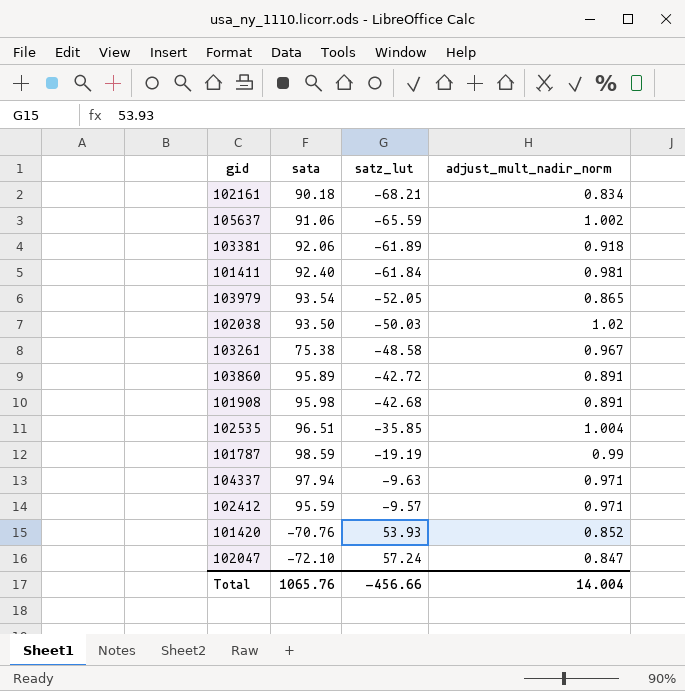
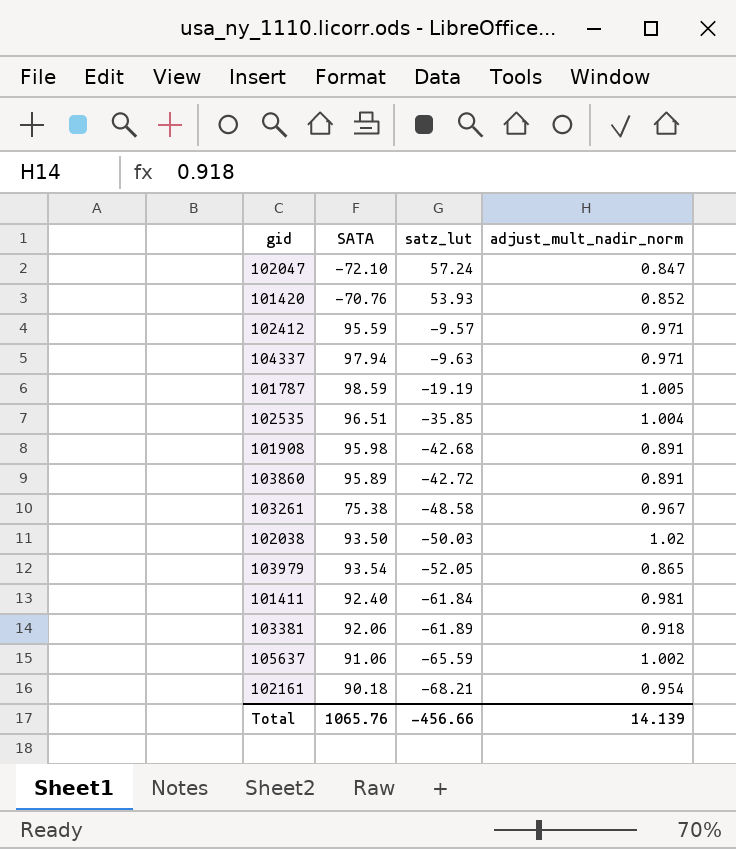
row order: satz_lut ascending -> satz_lut descending
column name: sata -> SATA
101787 | adjust_mult_nadir_norm: 0.99 -> 1.005
102161 | adjust_mult_nadir_norm: 0.834 -> 0.954
Total | adjust_mult_nadir_norm: 14.004 -> 14.139

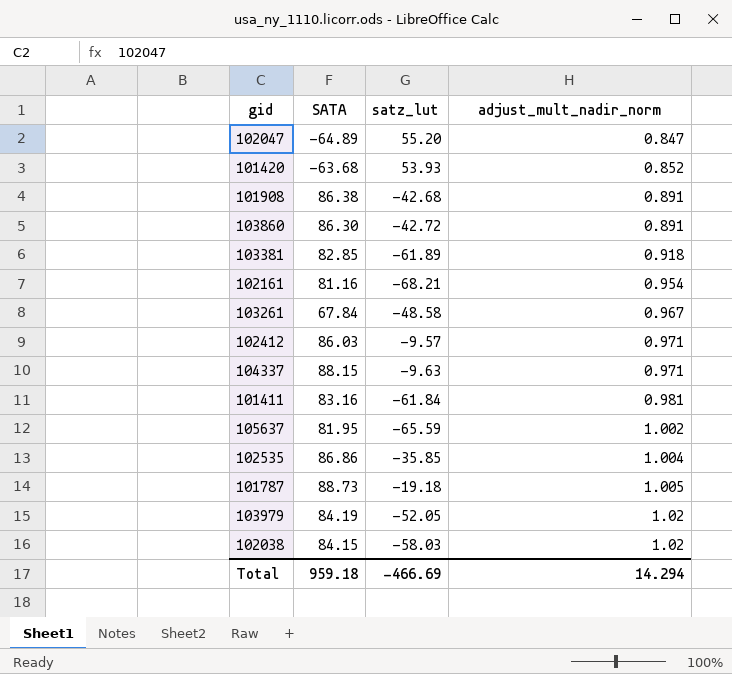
row order: satz_lut descending -> adjust_mult_nadir_norm ascending
102047 | SATA: -72.10 -> -64.89
102047 | satz_lut: 57.24 -> 55.20
101420 | SATA: -70.76 -> -63.68
101908 | SATA: 95.98 -> 86.38
103860 | SATA: 95.89 -> 86.30
103381 | SATA: 92.06 -> 82.85
102161 | SATA: 90.18 -> 81.16
103261 | SATA: 75.38 -> 67.84
102412 | SATA: 95.59 -> 86.03
104337 | SATA: 97.94 -> 88.15
101411 | SATA: 92.40 -> 83.16
105637 | SATA: 91.06 -> 81.95
102535 | SATA: 96.51 -> 86.86
101787 | SATA: 98.59 -> 88.73
101787 | satz_lut: -19.19 -> -19.18
103979 | SATA: 93.54 -> 84.19
103979 | adjust_mult_nadir_norm: 0.865 -> 1.02
102038 | SATA: 93.50 -> 84.15
102038 | satz_lut: -50.03 -> -58.03
Total | SATA: 1065.76 -> 959.18
Total | satz_lut: -456.66 -> -466.69
Total | adjust_mult_nadir_norm: 14.139 -> 14.294

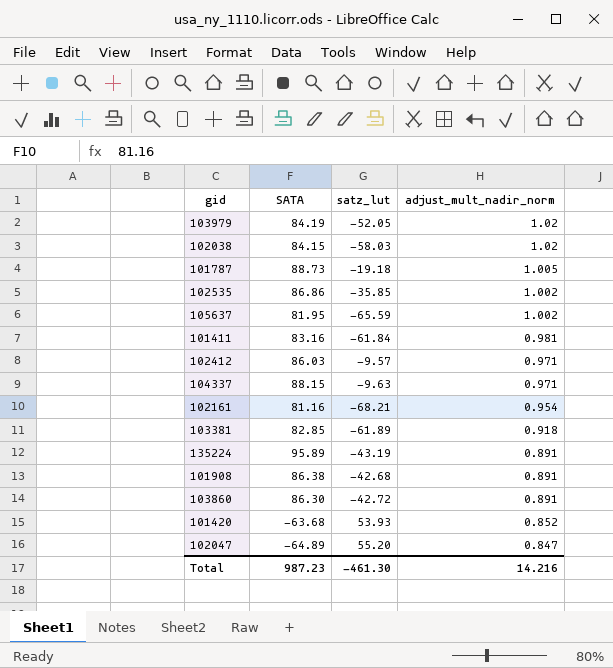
row order: adjust_mult_nadir_norm ascending -> adjust_mult_nadir_norm descending
row 103261: 67.84 | -48.58 | 0.967 -> none
102535 | adjust_mult_nadir_norm: 1.004 -> 1.002
row 135224: none -> 95.89 | -43.19 | 0.891
Total | SATA: 959.18 -> 987.23
Total | satz_lut: -466.69 -> -461.30
Total | adjust_mult_nadir_norm: 14.294 -> 14.216

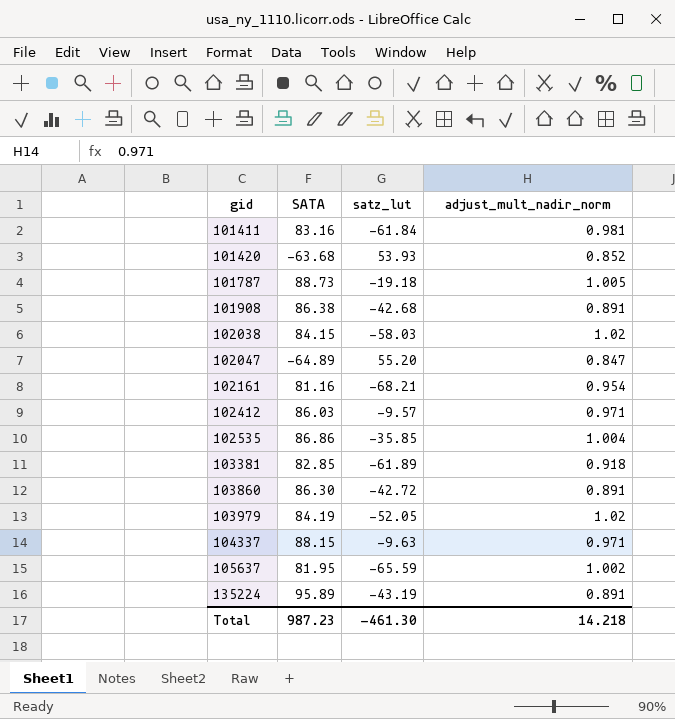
row order: adjust_mult_nadir_norm descending -> gid ascending
102535 | adjust_mult_nadir_norm: 1.002 -> 1.004
Total | adjust_mult_nadir_norm: 14.216 -> 14.218

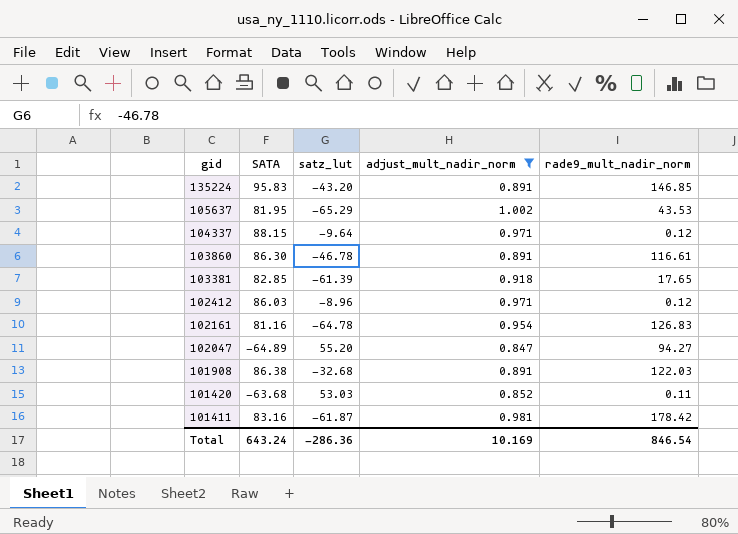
filter: none -> adjust_mult_nadir_norm <= 1.002
row order: gid ascending -> gid descending
column rade9_mult_nadir_norm | position: none -> 5
135224 | SATA: 95.89 -> 95.83
135224 | satz_lut: -43.19 -> -43.20
105637 | satz_lut: -65.59 -> -65.29
104337 | satz_lut: -9.63 -> -9.64
103860 | satz_lut: -42.72 -> -46.78
103381 | satz_lut: -61.89 -> -61.39
102412 | satz_lut: -9.57 -> -8.96
102161 | satz_lut: -68.21 -> -64.78
101908 | satz_lut: -42.68 -> -32.68
101420 | satz_lut: 53.93 -> 53.03
101411 | satz_lut: -61.84 -> -61.87
Total | SATA: 987.23 -> 643.24
Total | satz_lut: -461.30 -> -286.36
Total | adjust_mult_nadir_norm: 14.218 -> 10.169

